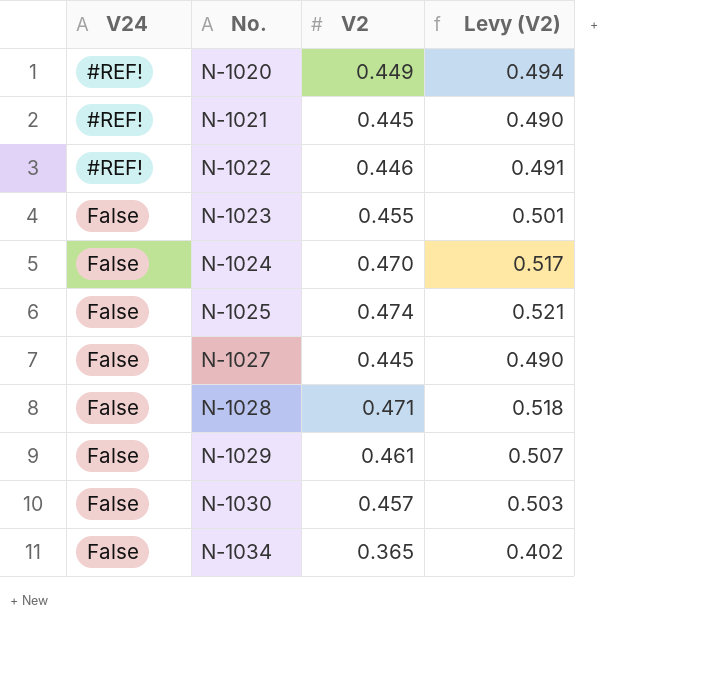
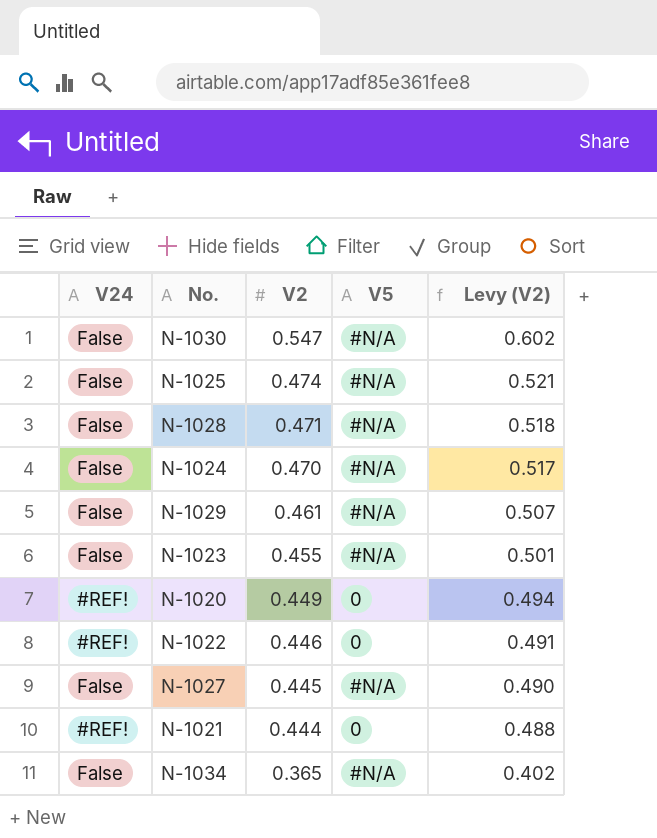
row order: V24 ascending -> V2 descending
column V5 | position: none -> 4
N-1030 | V2: 0.457 -> 0.547
N-1030 | Levy (V2): 0.503 -> 0.602
N-1021 | V2: 0.445 -> 0.444
N-1021 | Levy (V2): 0.490 -> 0.488

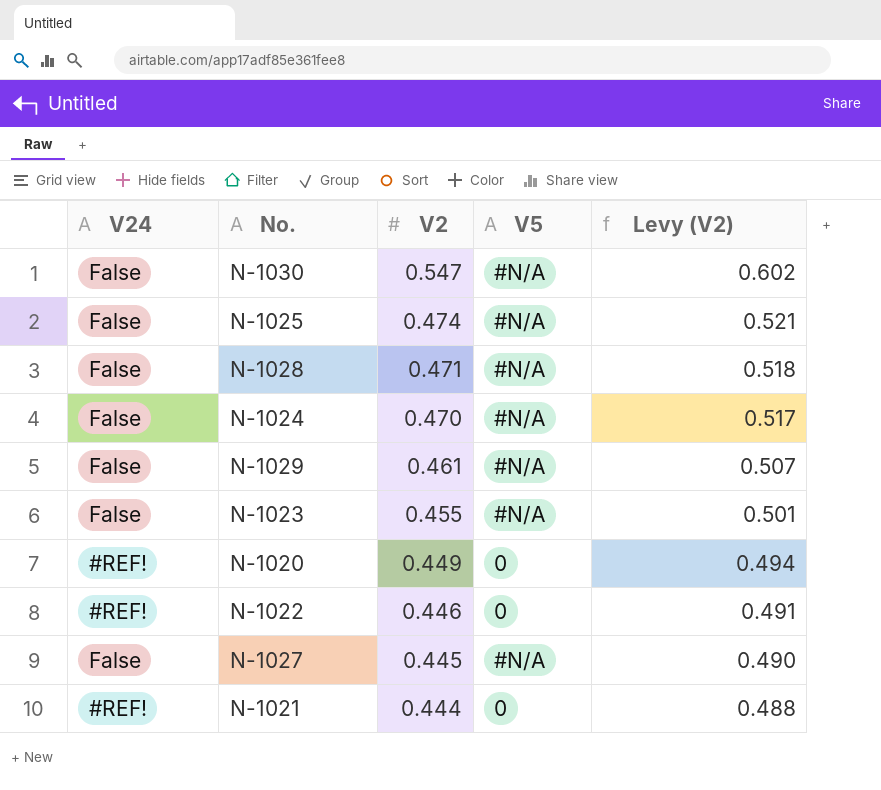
row N-1034: False | 0.365 | #N/A | 0.402 -> none

